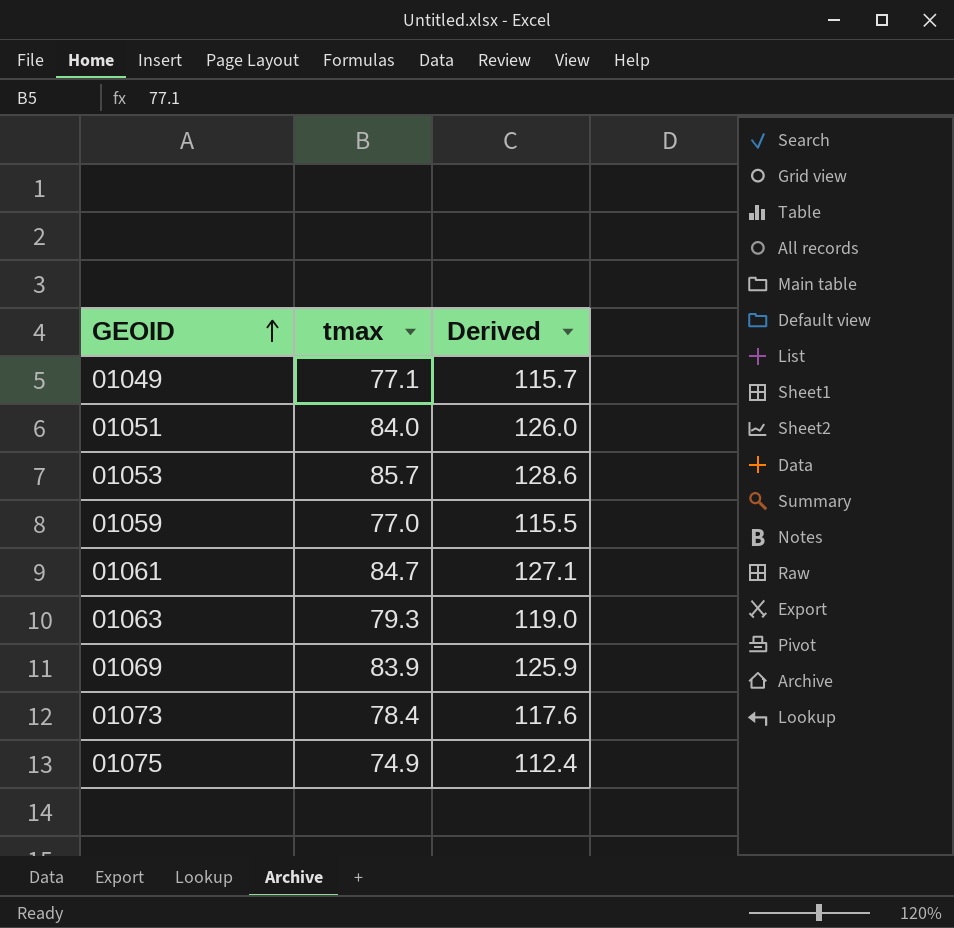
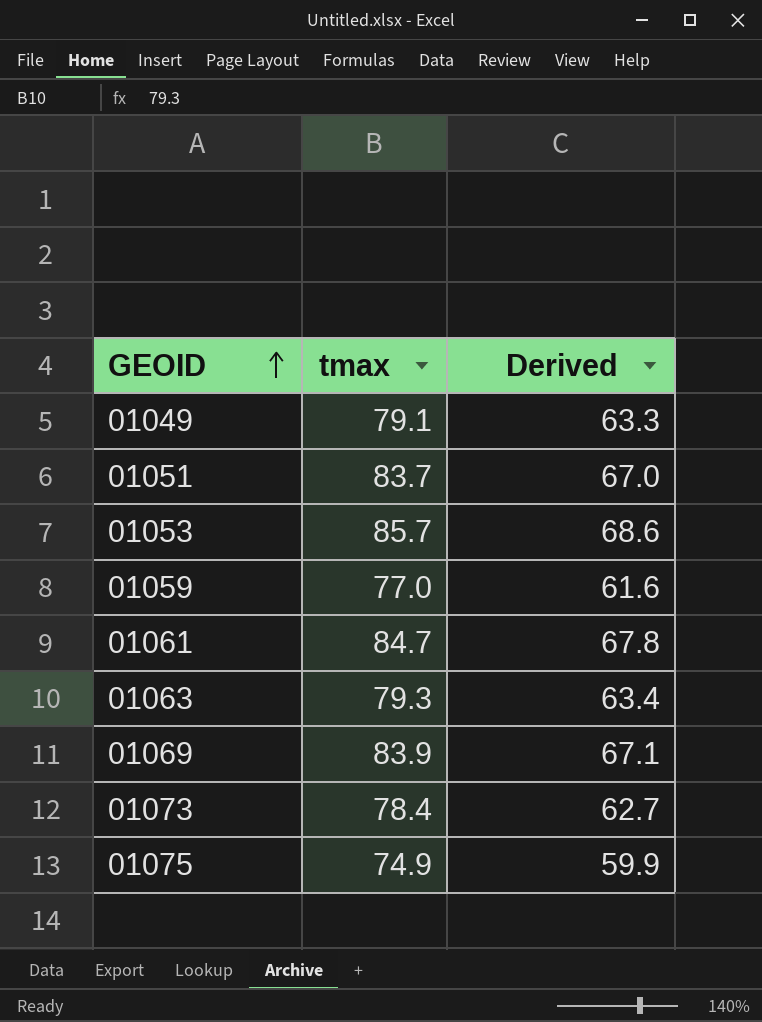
column Derived | formula: [tmax] * 1.5 -> [tmax] * 0.8
01049 | tmax: 77.1 -> 79.1
01051 | tmax: 84.0 -> 83.7

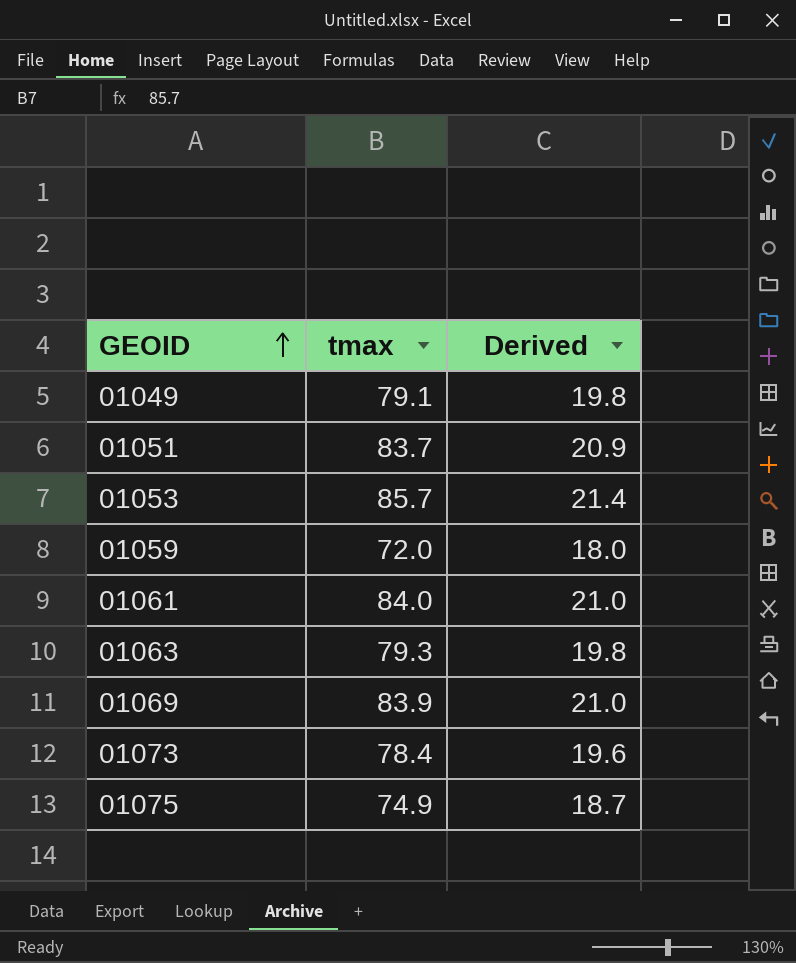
column Derived | formula: [tmax] * 0.8 -> [tmax] * 0.25
01059 | tmax: 77.0 -> 72.0
01061 | tmax: 84.7 -> 84.0

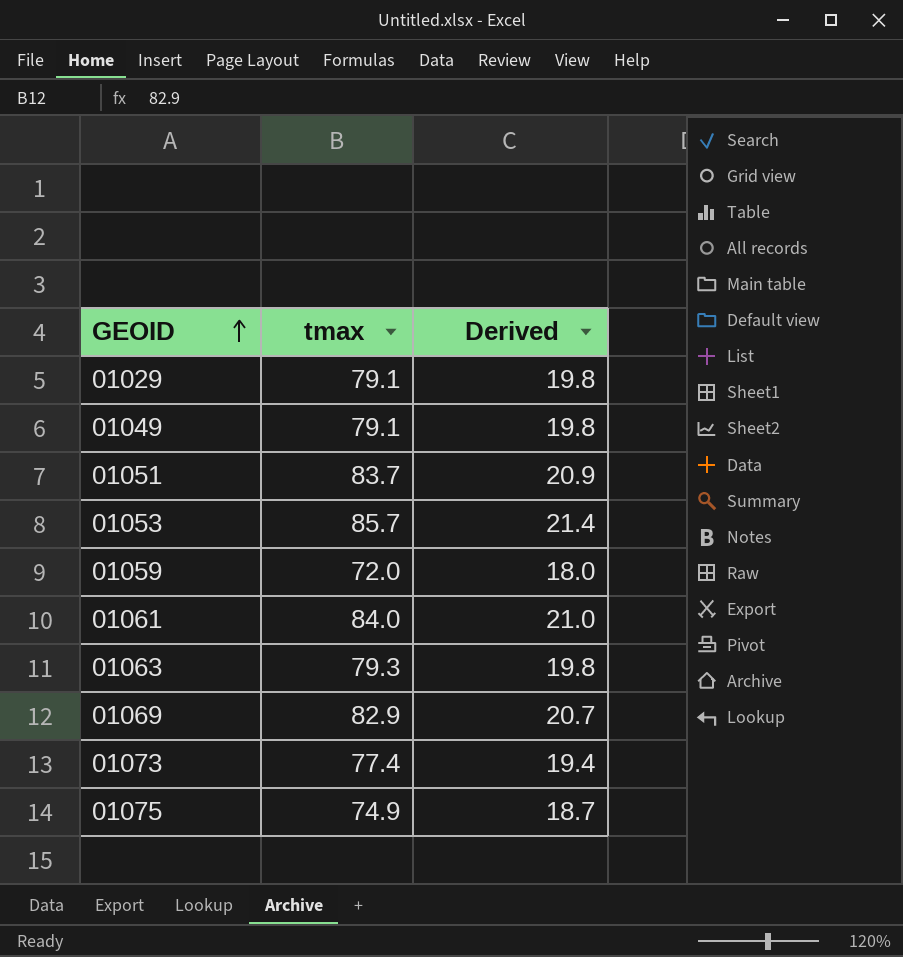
row 01029: none -> 79.1 | 19.8
01069 | tmax: 83.9 -> 82.9
01069 | Derived: 21.0 -> 20.7
01073 | tmax: 78.4 -> 77.4
01073 | Derived: 19.6 -> 19.4

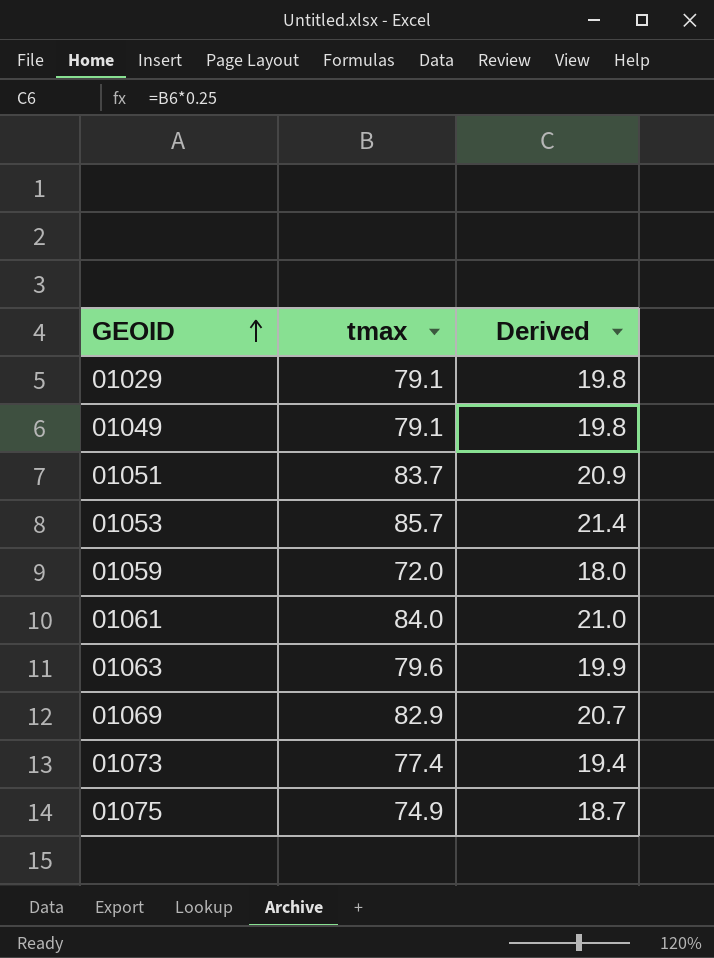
01063 | tmax: 79.3 -> 79.6
01063 | Derived: 19.8 -> 19.9

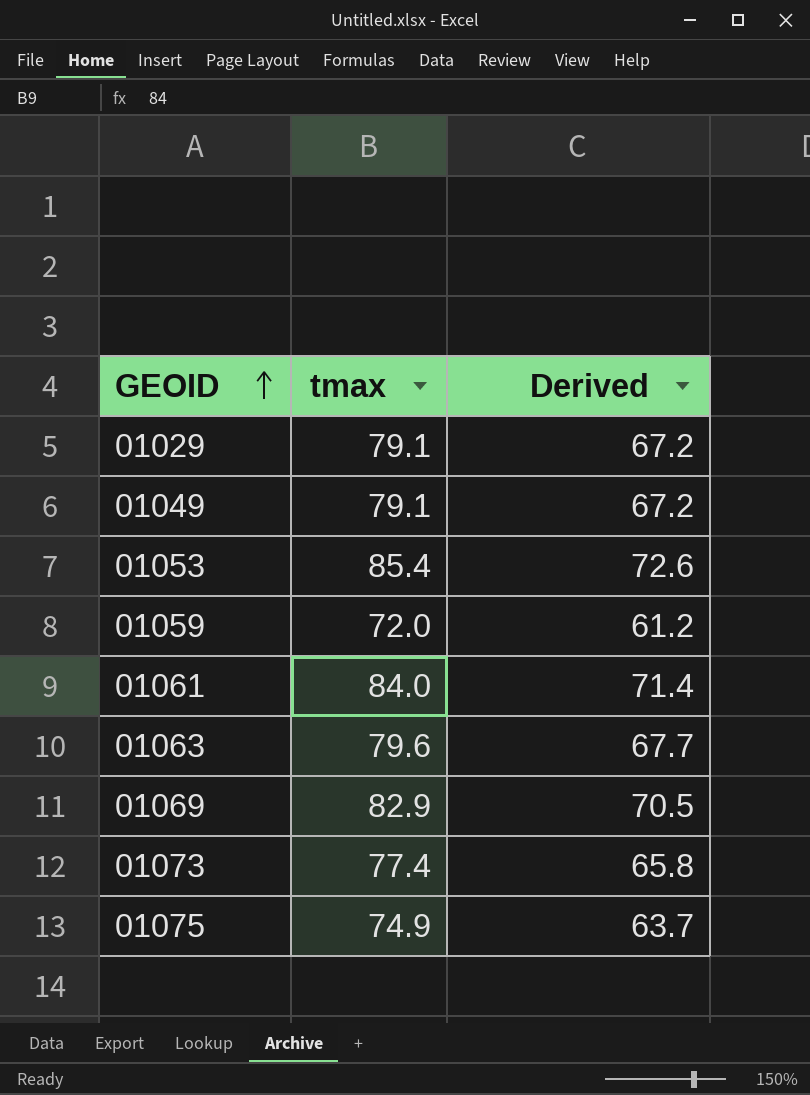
column Derived | formula: [tmax] * 0.25 -> [tmax] * 0.85
row 01051: 83.7 | 20.9 -> none
01053 | tmax: 85.7 -> 85.4

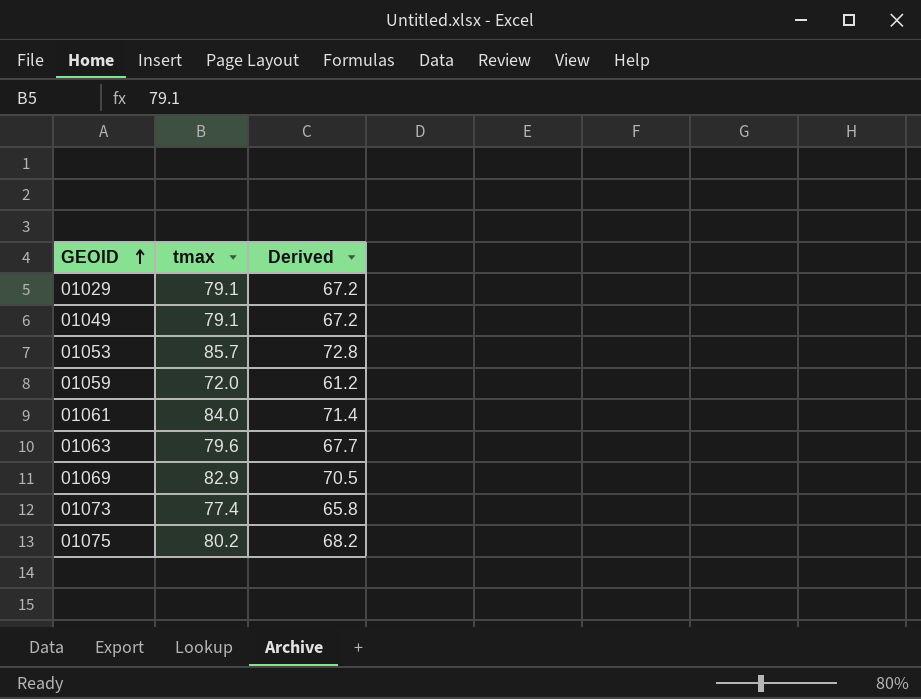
01053 | tmax: 85.4 -> 85.7
01053 | Derived: 72.6 -> 72.8
01075 | tmax: 74.9 -> 80.2
01075 | Derived: 63.7 -> 68.2

